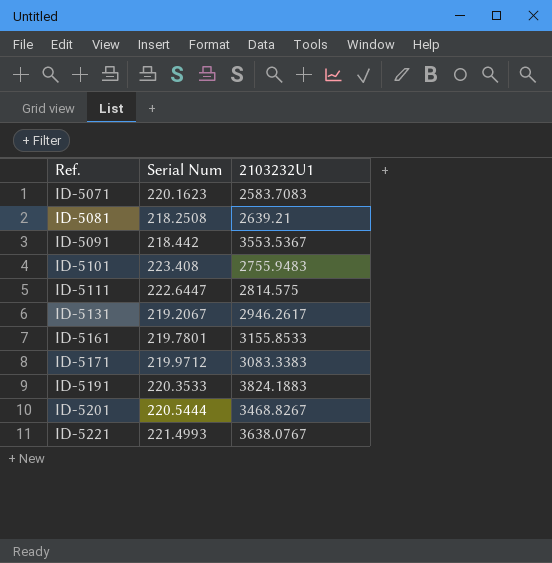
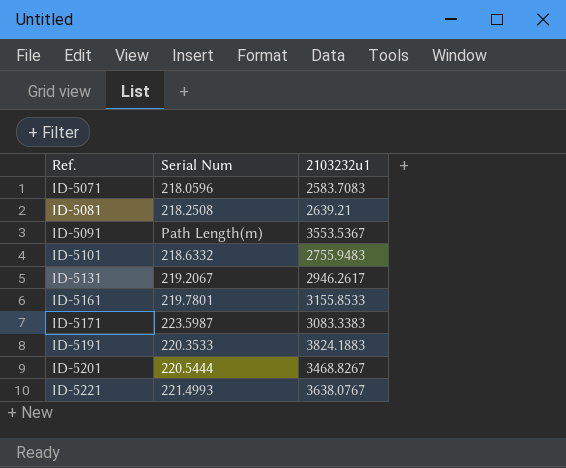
column name: 2103232U1 -> 2103232u1
row ID-5111: 222.6447 | 2814.575 -> none
ID-5071 | Serial Num: 220.1623 -> 218.0596
ID-5091 | Serial Num: 218.442 -> Path Length(m)
ID-5101 | Serial Num: 223.408 -> 218.6332
ID-5171 | Serial Num: 219.9712 -> 223.5987

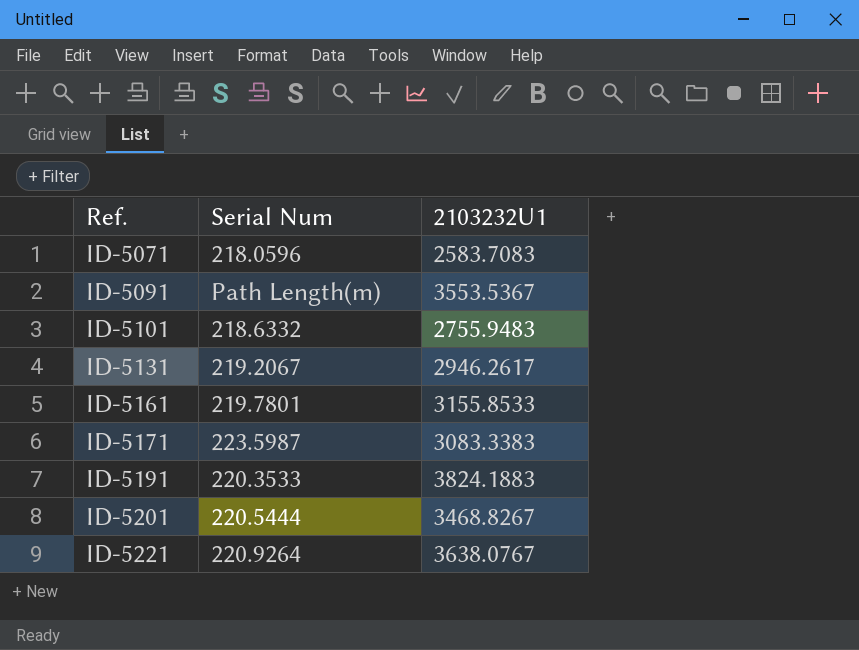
column name: 2103232u1 -> 2103232U1
row ID-5081: 218.2508 | 2639.21 -> none
ID-5221 | Serial Num: 221.4993 -> 220.9264

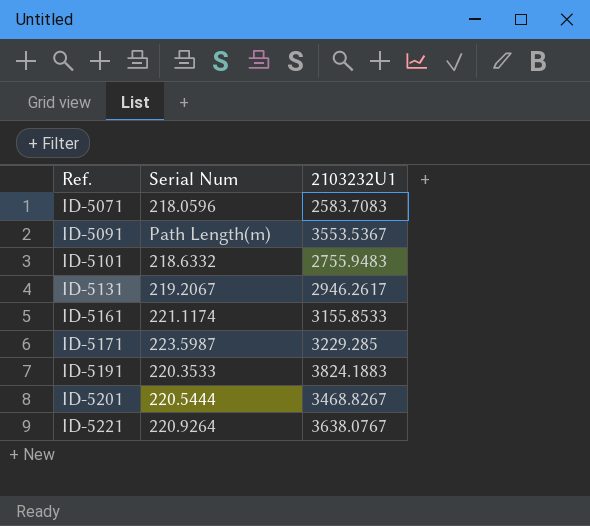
ID-5161 | Serial Num: 219.7801 -> 221.1174
ID-5171 | 2103232U1: 3083.3383 -> 3229.285

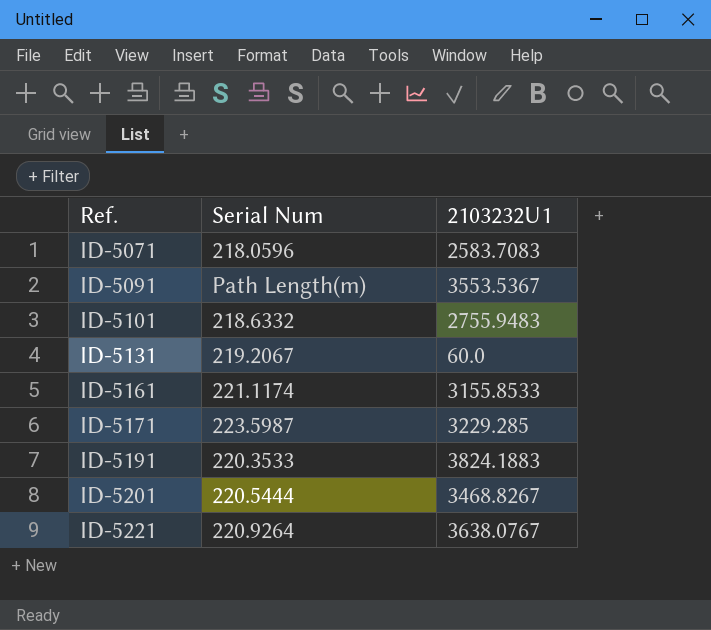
ID-5131 | 2103232U1: 2946.2617 -> 60.0

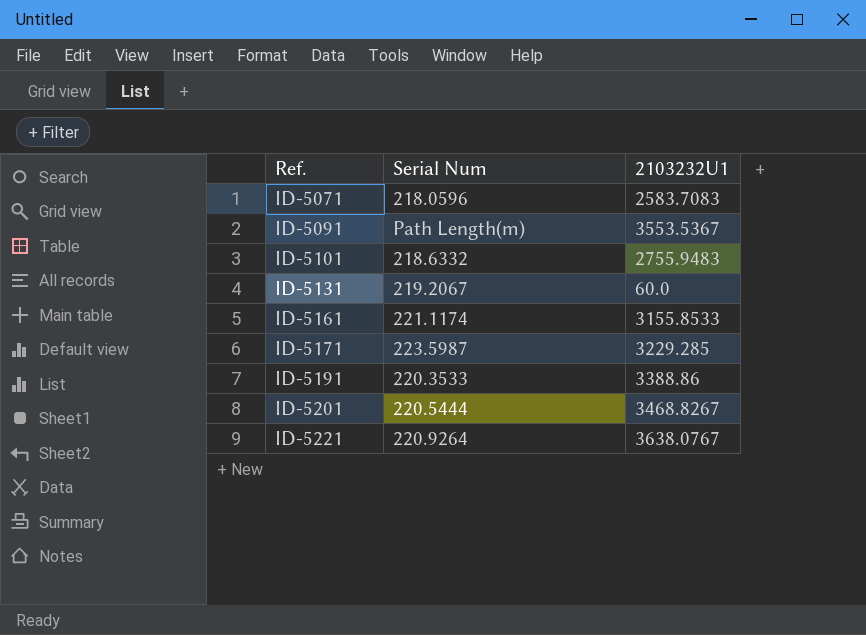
ID-5191 | 2103232U1: 3824.1883 -> 3388.86

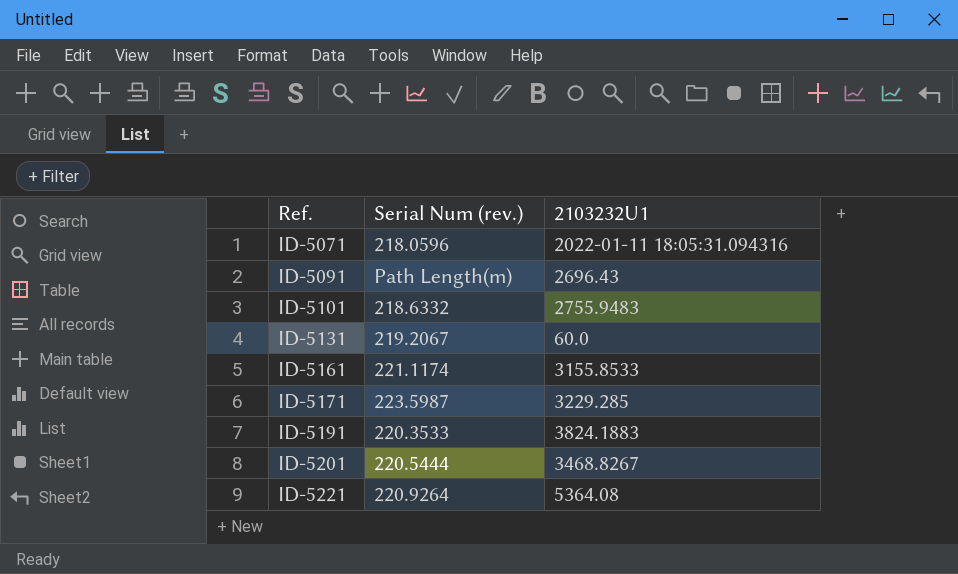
column name: Serial Num -> Serial Num (rev.)
ID-5071 | 2103232U1: 2583.7083 -> 2022-01-11 18:05:31.094316
ID-5091 | 2103232U1: 3553.5367 -> 2696.43
ID-5191 | 2103232U1: 3388.86 -> 3824.1883
ID-5221 | 2103232U1: 3638.0767 -> 5364.08

